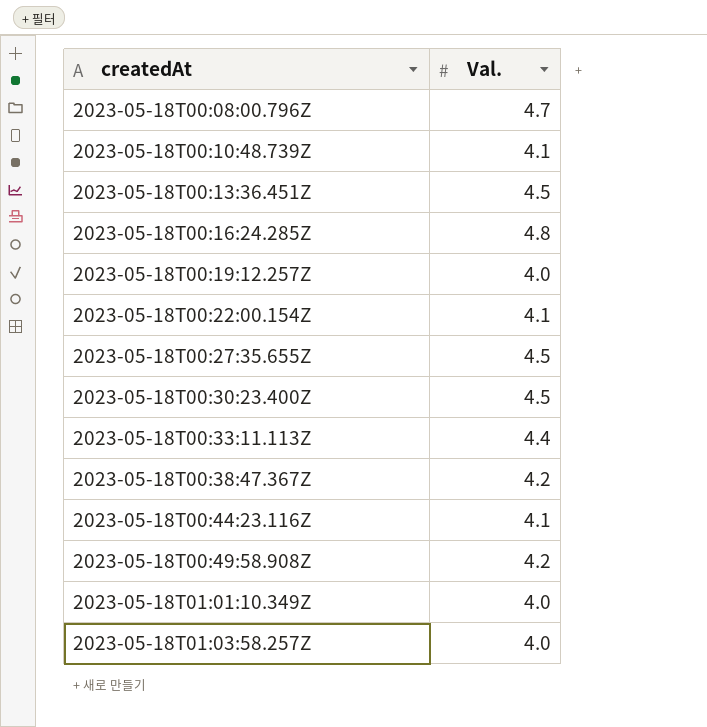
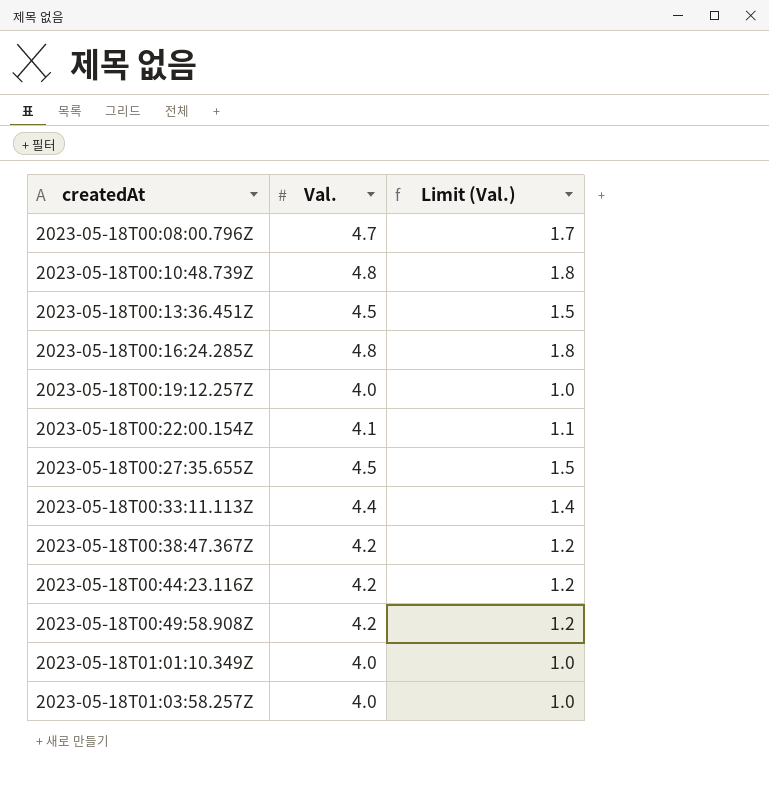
column Limit (Val.) | formula: none -> [Val.] - 3
row 2023-05-18T00:30:23.400Z: 4.5 -> none
2023-05-18T00:10:48.739Z | Val.: 4.1 -> 4.8
2023-05-18T00:44:23.116Z | Val.: 4.1 -> 4.2

